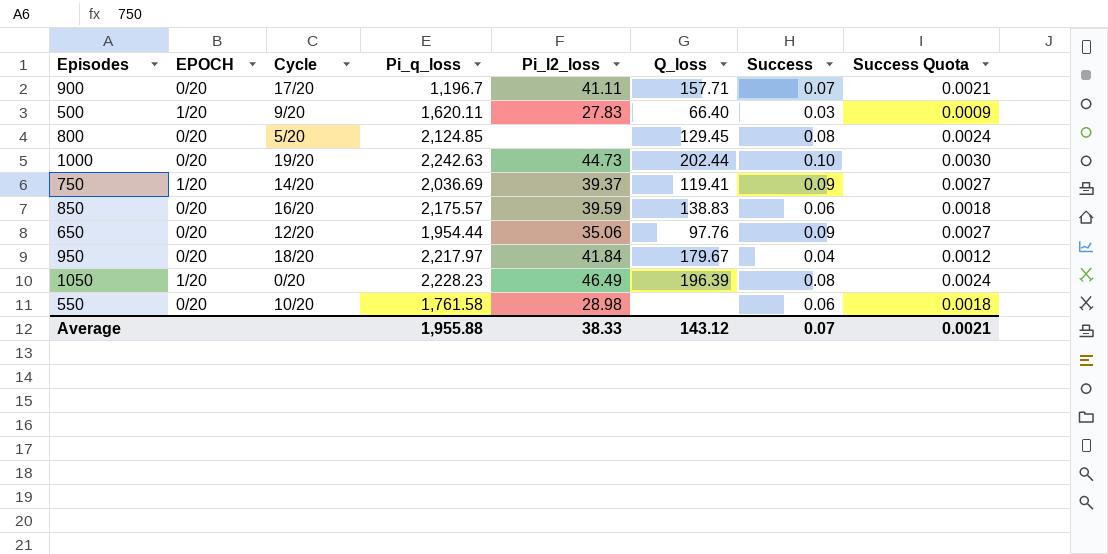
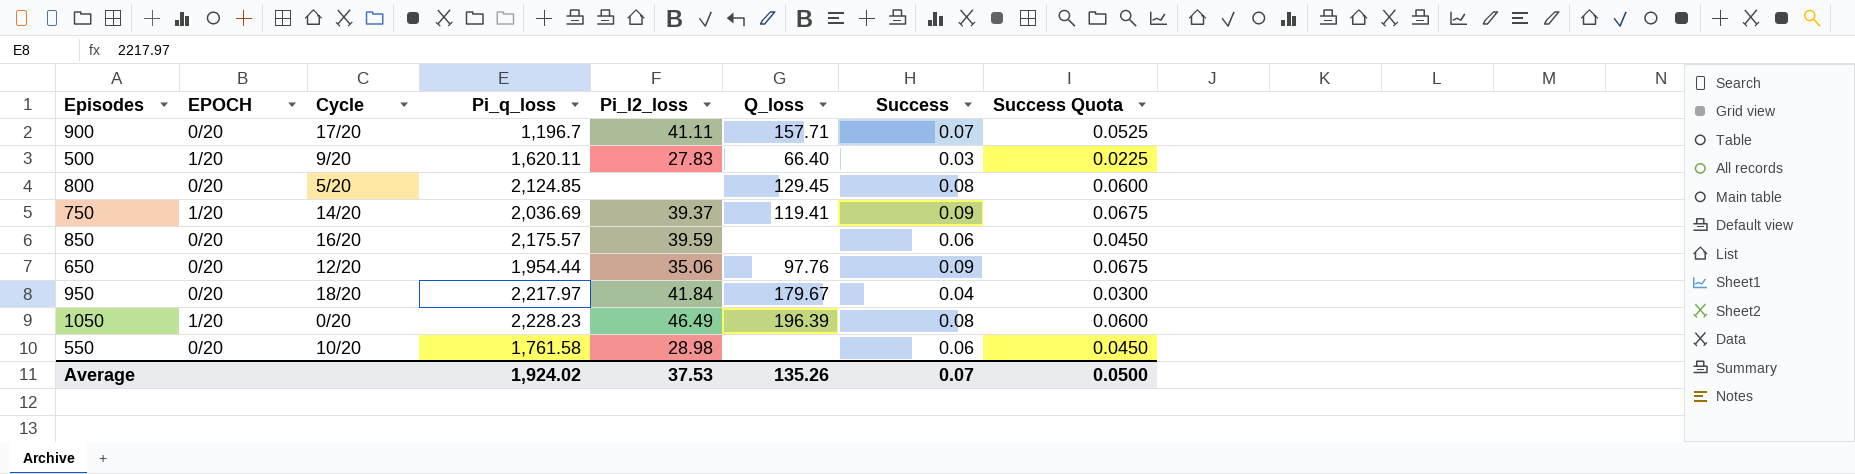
column Success Quota | formula: [Success] * 0.03 -> [Success] * 0.75
row 1000: 0/20 | 19/20 | 2,242.63 | 44.73 | 202.44 | 0.10 | 0.0030 -> none
850 | Q_loss: 138.83 -> none
Average | Pi_q_loss: 1,955.88 -> 1,924.02
Average | Pi_l2_loss: 38.33 -> 37.53
Average | Q_loss: 143.12 -> 135.26
Average | Success Quota: 0.0021 -> 0.0500

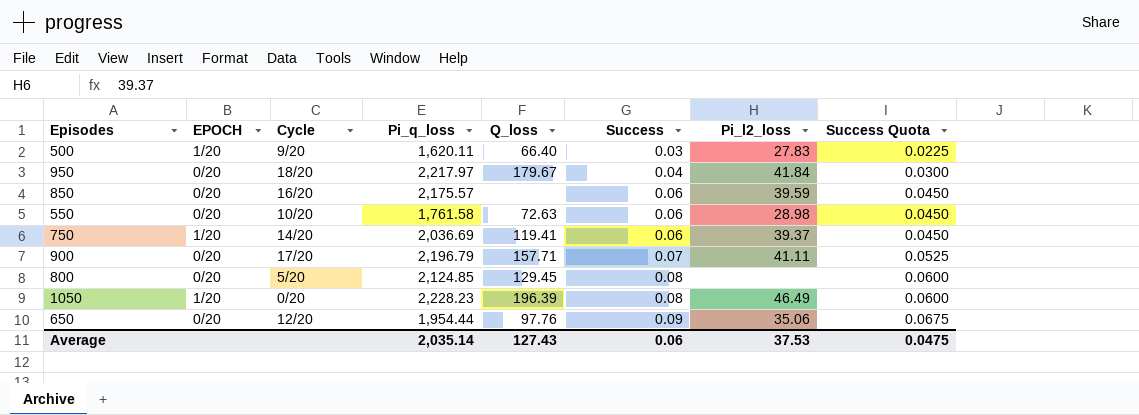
row order: none -> Success ascending
column Pi_l2_loss | position: 5 -> 7
550 | Q_loss: none -> 72.63
750 | Success: 0.09 -> 0.06
750 | Success Quota: 0.0675 -> 0.0450
900 | Pi_q_loss: 1,196.7 -> 2,196.79
Average | Pi_q_loss: 1,924.02 -> 2,035.14
Average | Q_loss: 135.26 -> 127.43
Average | Success: 0.07 -> 0.06
Average | Success Quota: 0.0500 -> 0.0475

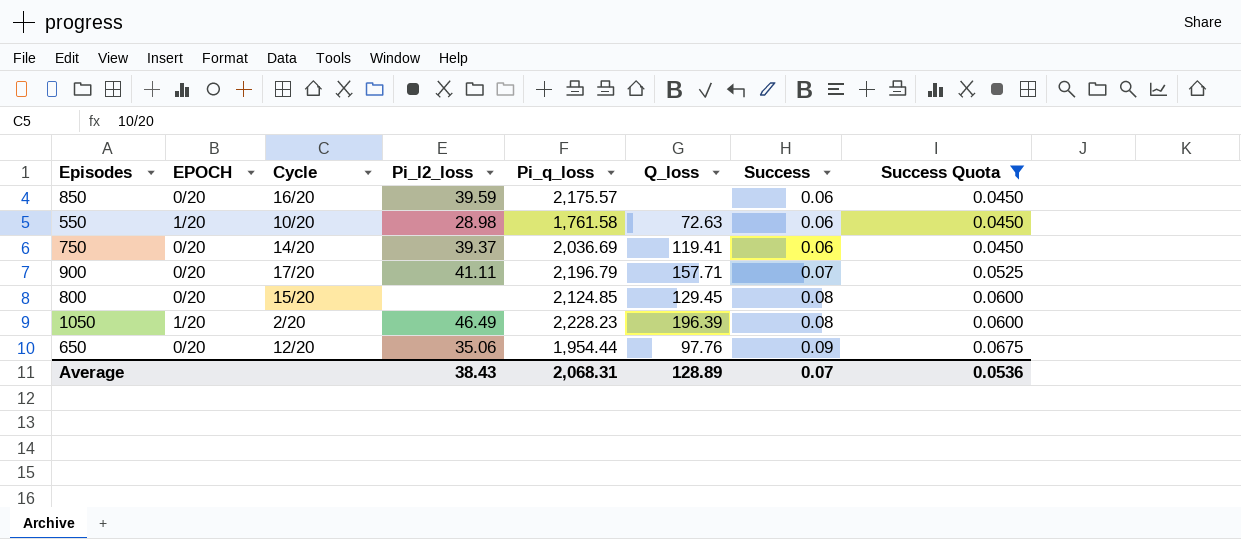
filter: none -> Success Quota >= 0.0450
column Pi_l2_loss | position: 7 -> 4
550 | EPOCH: 0/20 -> 1/20
750 | EPOCH: 1/20 -> 0/20
800 | Cycle: 5/20 -> 15/20
1050 | Cycle: 0/20 -> 2/20
Average | Pi_l2_loss: 37.53 -> 38.43
Average | Pi_q_loss: 2,035.14 -> 2,068.31
Average | Q_loss: 127.43 -> 128.89
Average | Success: 0.06 -> 0.07
Average | Success Quota: 0.0475 -> 0.0536

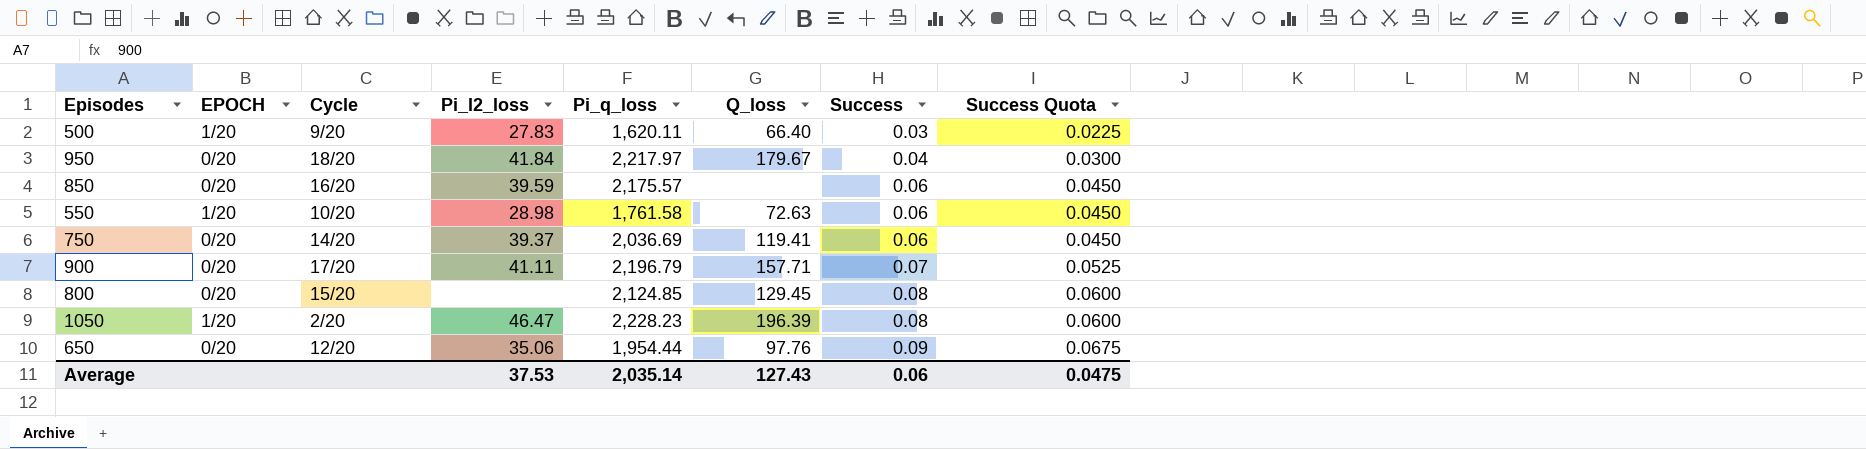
filter: Success Quota >= 0.0450 -> none
1050 | Pi_l2_loss: 46.49 -> 46.47
Average | Pi_l2_loss: 38.43 -> 37.53
Average | Pi_q_loss: 2,068.31 -> 2,035.14
Average | Q_loss: 128.89 -> 127.43
Average | Success: 0.07 -> 0.06
Average | Success Quota: 0.0536 -> 0.0475

